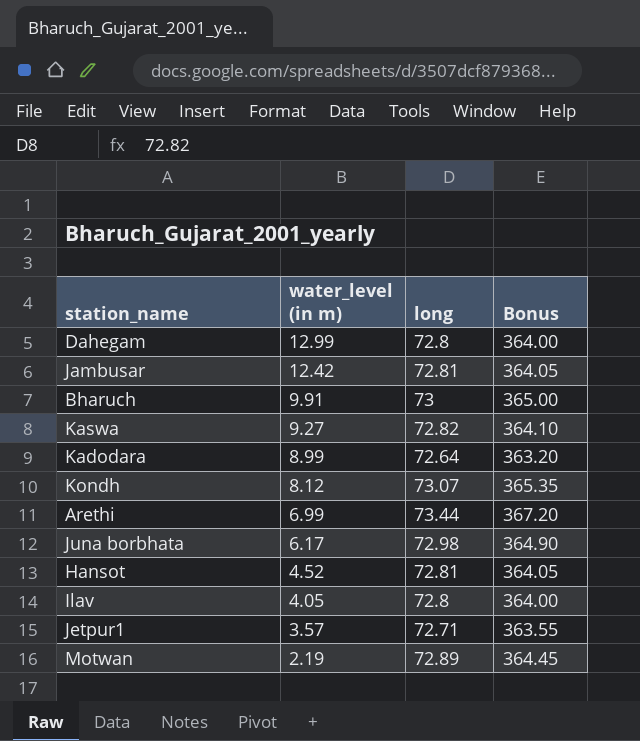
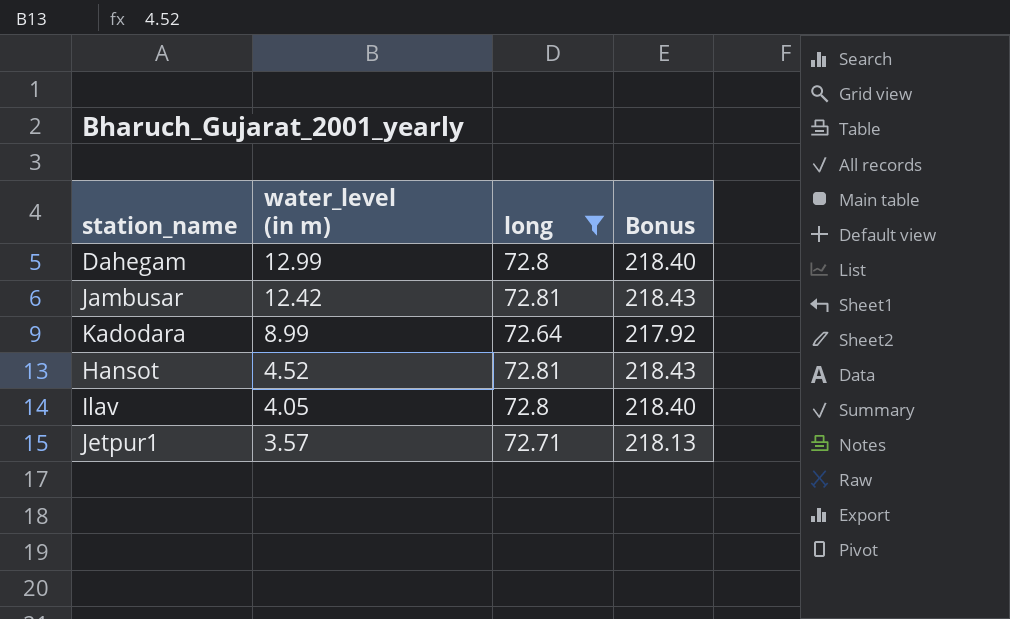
filter: none -> long <= 72.81
column Bonus | formula: [long] * 5 -> [long] * 3

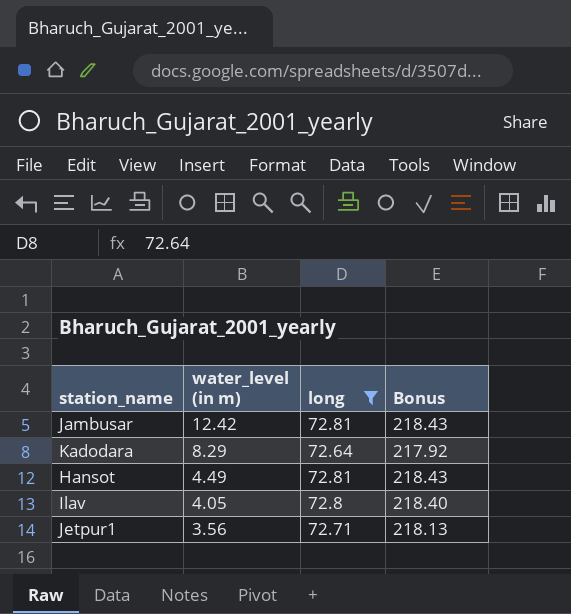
row Dahegam: 12.99 | 72.8 | 218.40 -> none
Kadodara | water_level (in m): 8.99 -> 8.29
Hansot | water_level (in m): 4.52 -> 4.49
Jetpur1 | water_level (in m): 3.57 -> 3.56

